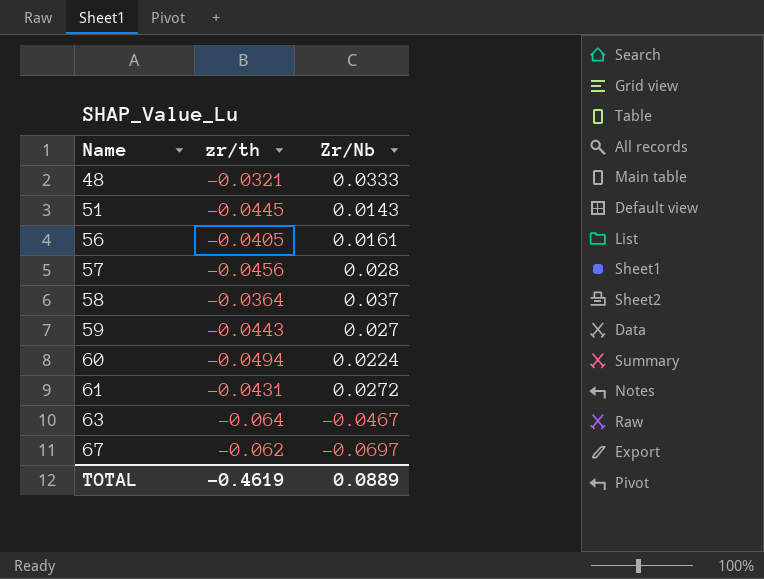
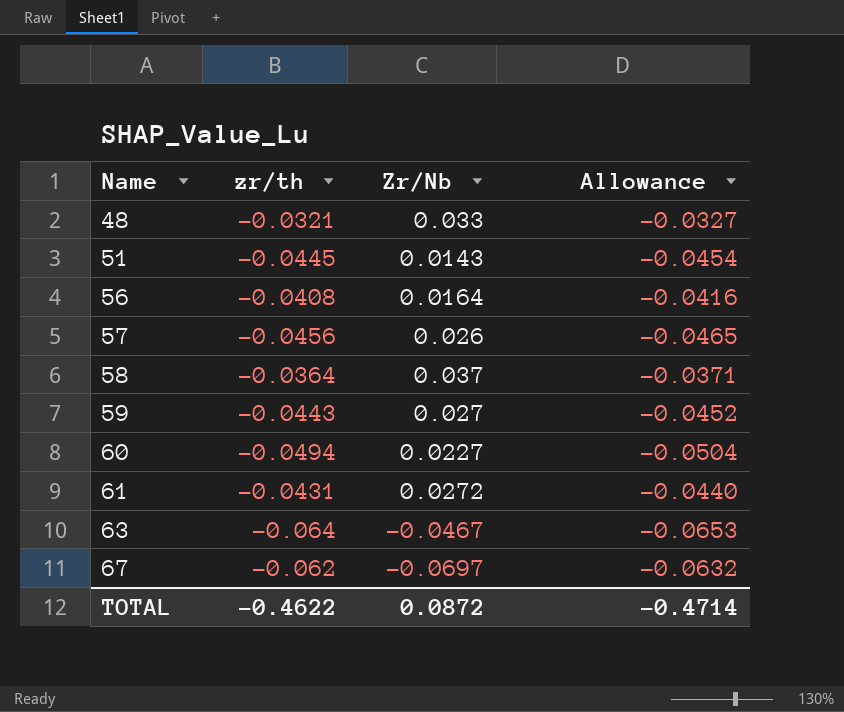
column Allowance | formula: none -> [zr/th] * 1.02
48 | Zr/Nb: 0.0333 -> 0.033
56 | zr/th: -0.0405 -> -0.0408
56 | Zr/Nb: 0.0161 -> 0.0164
57 | Zr/Nb: 0.028 -> 0.026
60 | Zr/Nb: 0.0224 -> 0.0227
TOTAL | zr/th: -0.4619 -> -0.4622
TOTAL | Zr/Nb: 0.0889 -> 0.0872

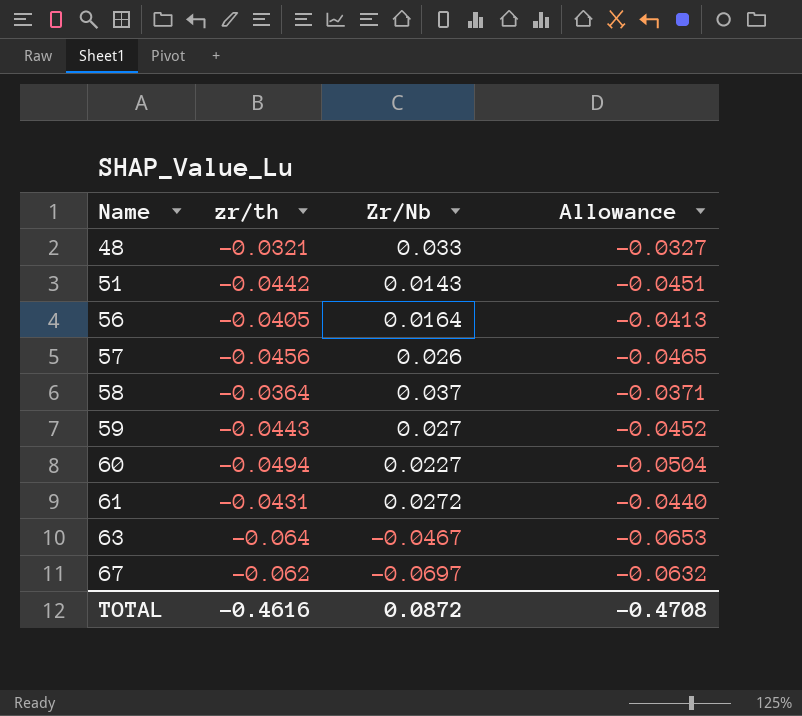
51 | zr/th: -0.0445 -> -0.0442
51 | Allowance: -0.0454 -> -0.0451
56 | zr/th: -0.0408 -> -0.0405
56 | Allowance: -0.0416 -> -0.0413
TOTAL | zr/th: -0.4622 -> -0.4616
TOTAL | Allowance: -0.4714 -> -0.4708

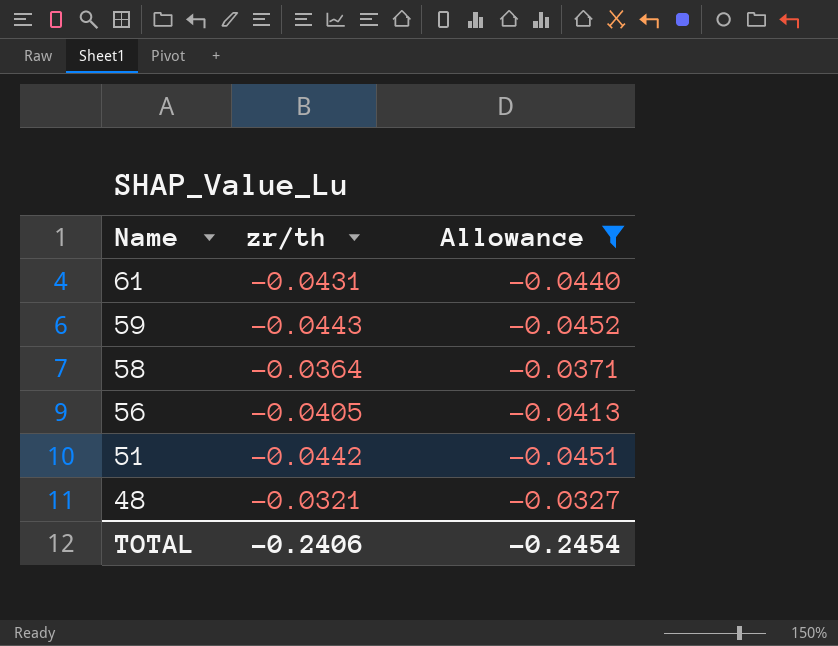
filter: none -> Allowance >= -0.0452
row order: Name ascending -> Name descending
column Zr/Nb | position: 3 -> none
TOTAL | zr/th: -0.4616 -> -0.2406
TOTAL | Allowance: -0.4708 -> -0.2454

